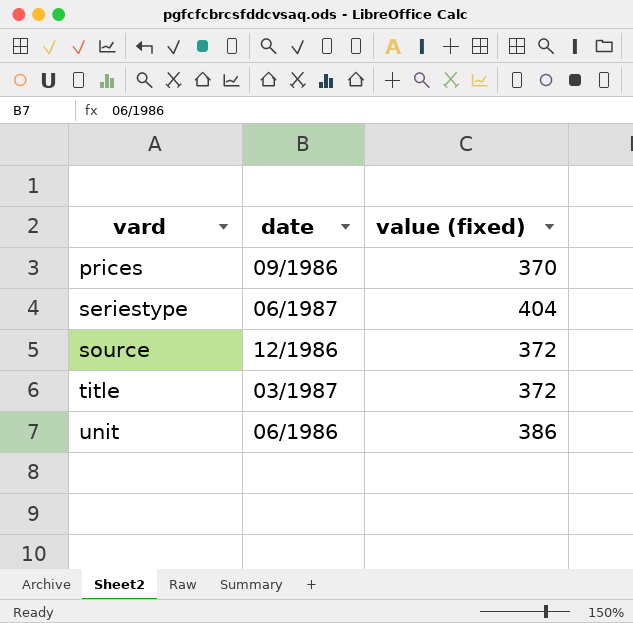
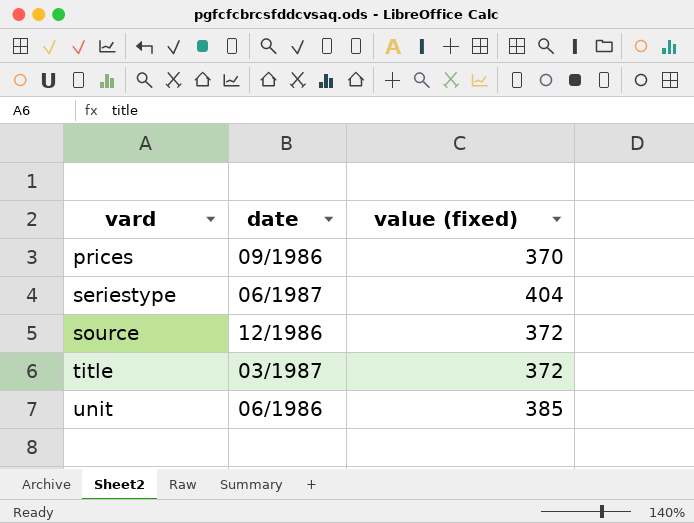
unit | value (fixed): 386 -> 385

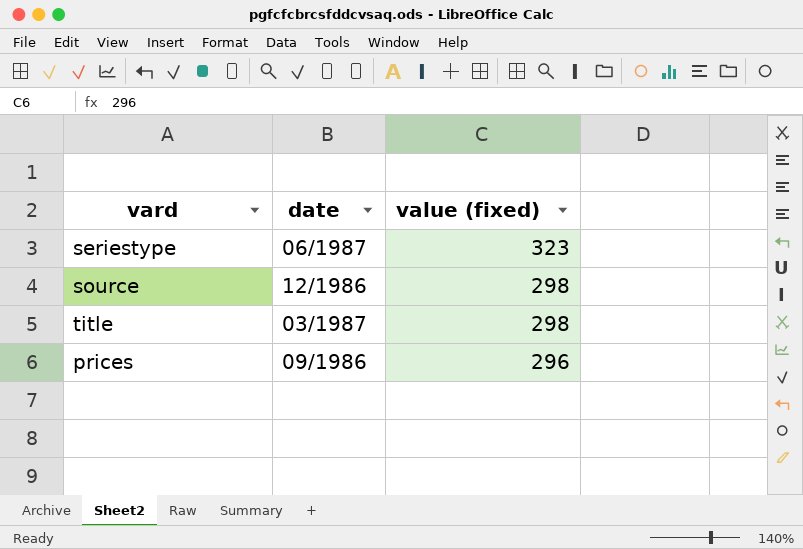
row order: vard ascending -> value (fixed) descending
row unit: 06/1986 | 385 -> none
seriestype | value (fixed): 404 -> 323
source | value (fixed): 372 -> 298
title | value (fixed): 372 -> 298
prices | value (fixed): 370 -> 296

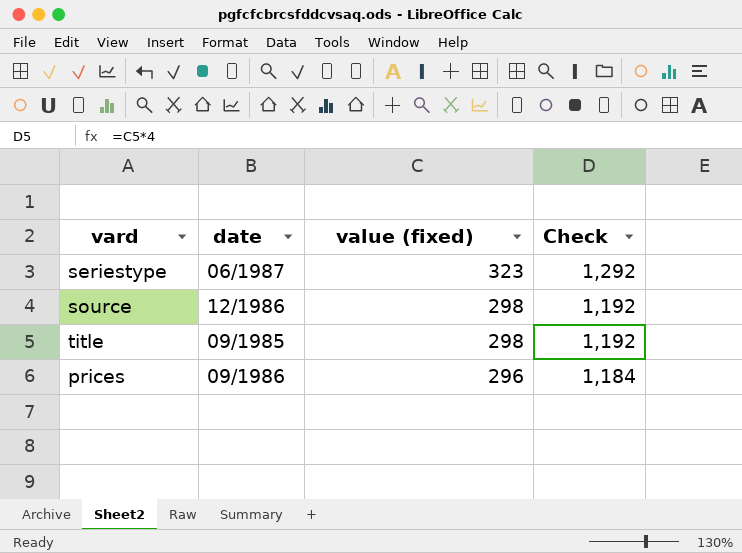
column Check | formula: none -> [value (fixed)] * 4
title | date: 03/1987 -> 09/1985

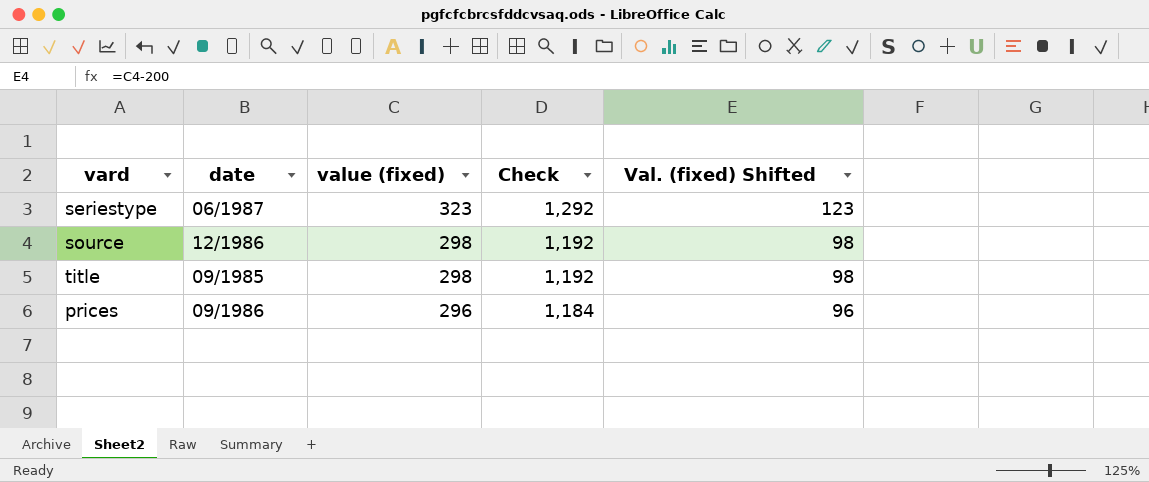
column Val. (fixed) Shifted | formula: none -> [value (fixed)] - 200

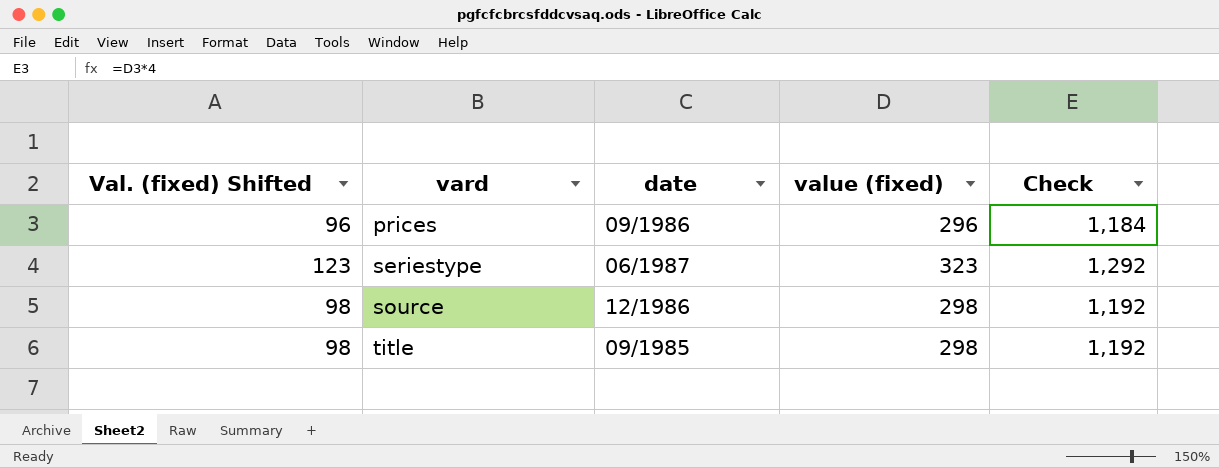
row order: value (fixed) descending -> vard ascending
column Val. (fixed) Shifted | position: 5 -> 1

